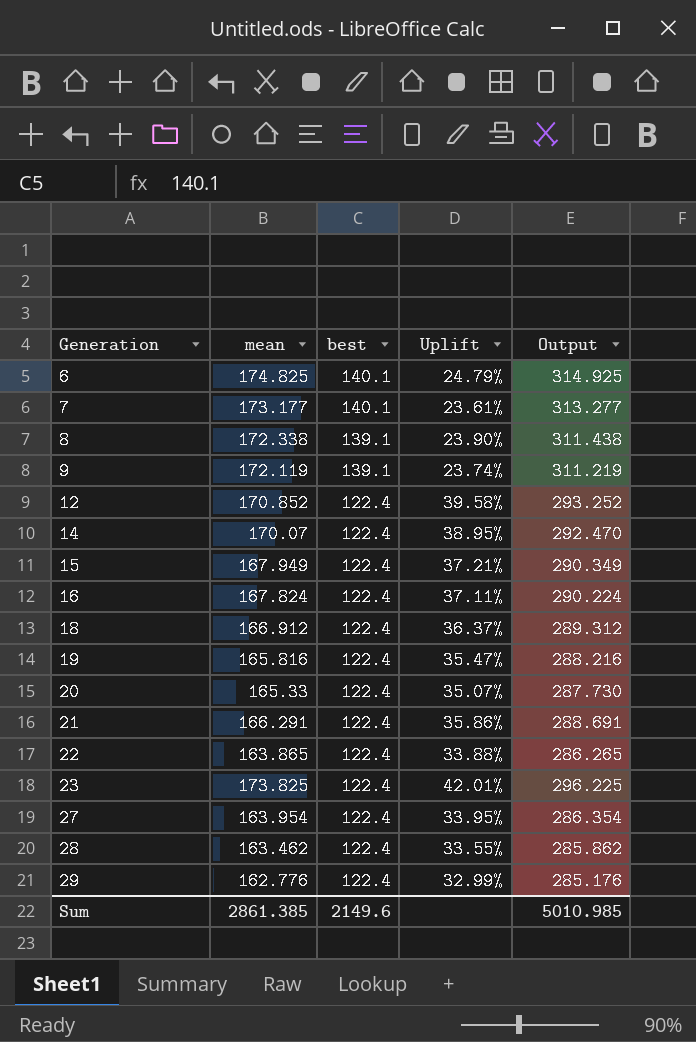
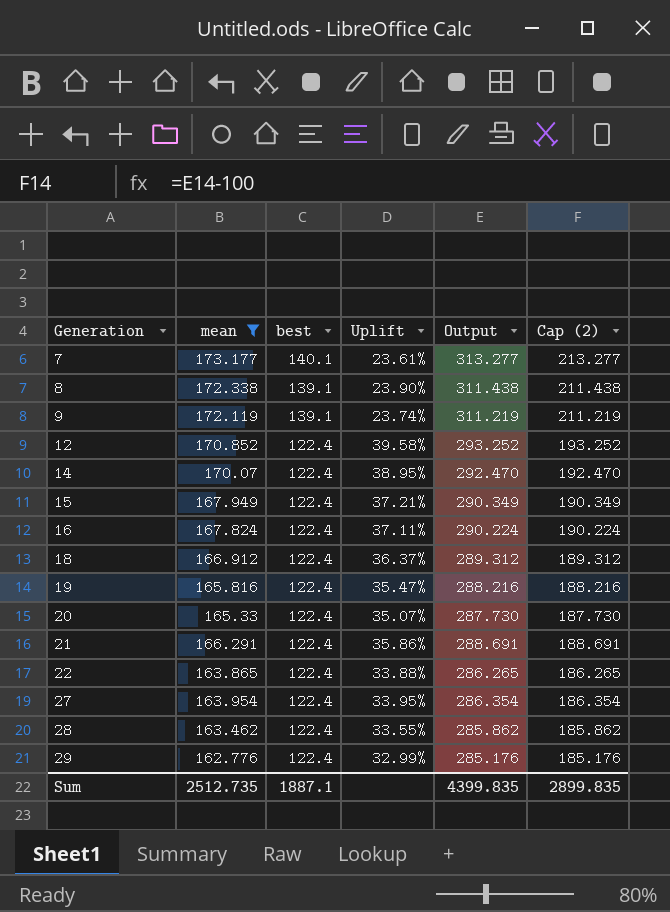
filter: none -> mean <= 173.177
column Cap (2) | formula: none -> [Output] - 100
Sum | mean: 2861.385 -> 2512.735
Sum | best: 2149.6 -> 1887.1
Sum | Output: 5010.985 -> 4399.835

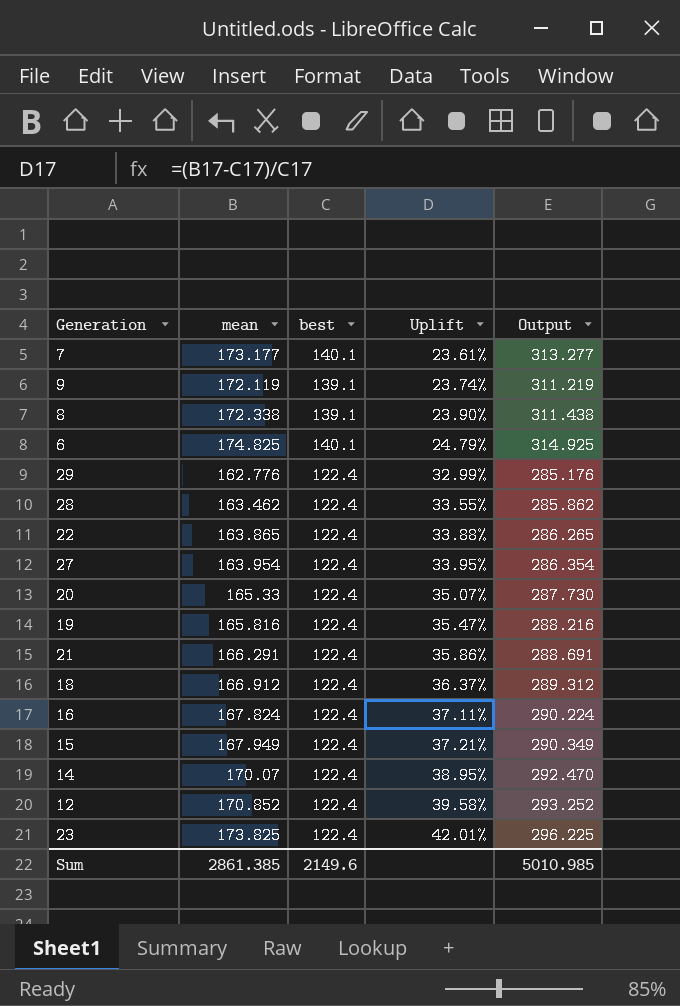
filter: mean <= 173.177 -> none
row order: Generation ascending -> Uplift ascending
column Cap (2) | formula: [Output] - 100 -> none
Sum | mean: 2512.735 -> 2861.385
Sum | best: 1887.1 -> 2149.6
Sum | Output: 4399.835 -> 5010.985

